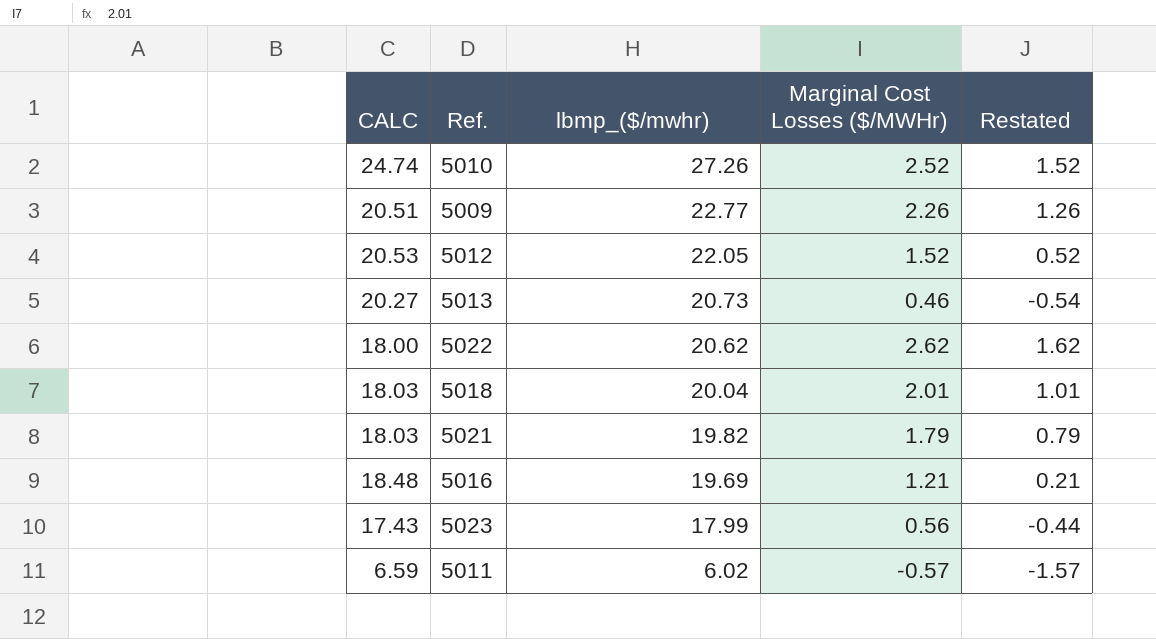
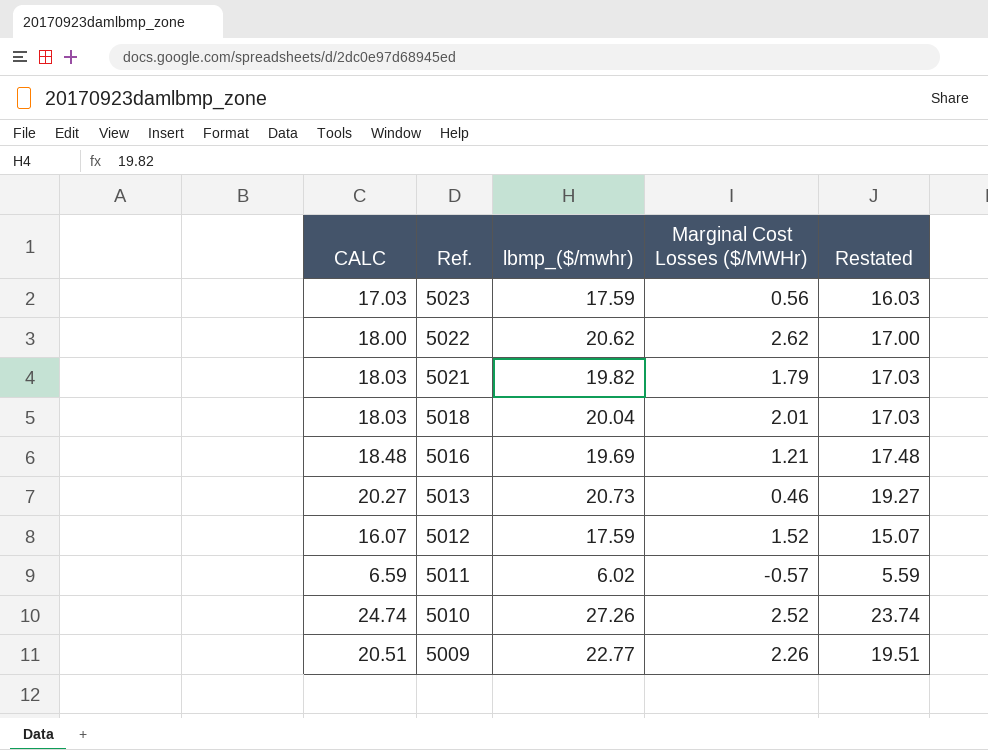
row order: lbmp_($/mwhr) descending -> Ref. descending
column Restated | formula: [Marginal Cost Losses ($/MWHr)] - 1 -> [CALC] - 1
5023 | CALC: 17.43 -> 17.03
5023 | lbmp_($/mwhr): 17.99 -> 17.59
5012 | CALC: 20.53 -> 16.07
5012 | lbmp_($/mwhr): 22.05 -> 17.59

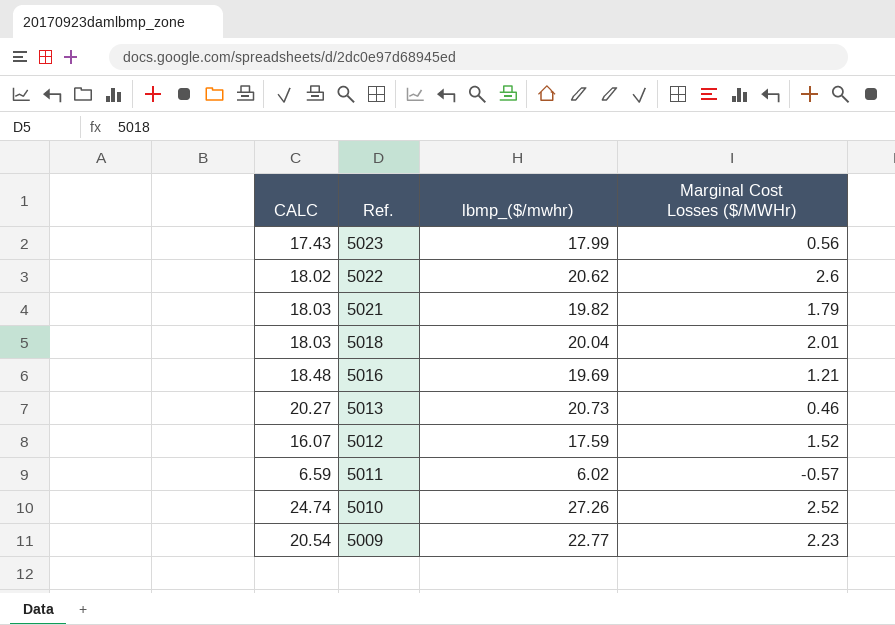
column Restated | formula: [CALC] - 1 -> none
5023 | CALC: 17.03 -> 17.43
5023 | lbmp_($/mwhr): 17.59 -> 17.99
5022 | CALC: 18.00 -> 18.02
5022 | Marginal Cost Losses ($/MWHr): 2.62 -> 2.6
5009 | CALC: 20.51 -> 20.54
5009 | Marginal Cost Losses ($/MWHr): 2.26 -> 2.23

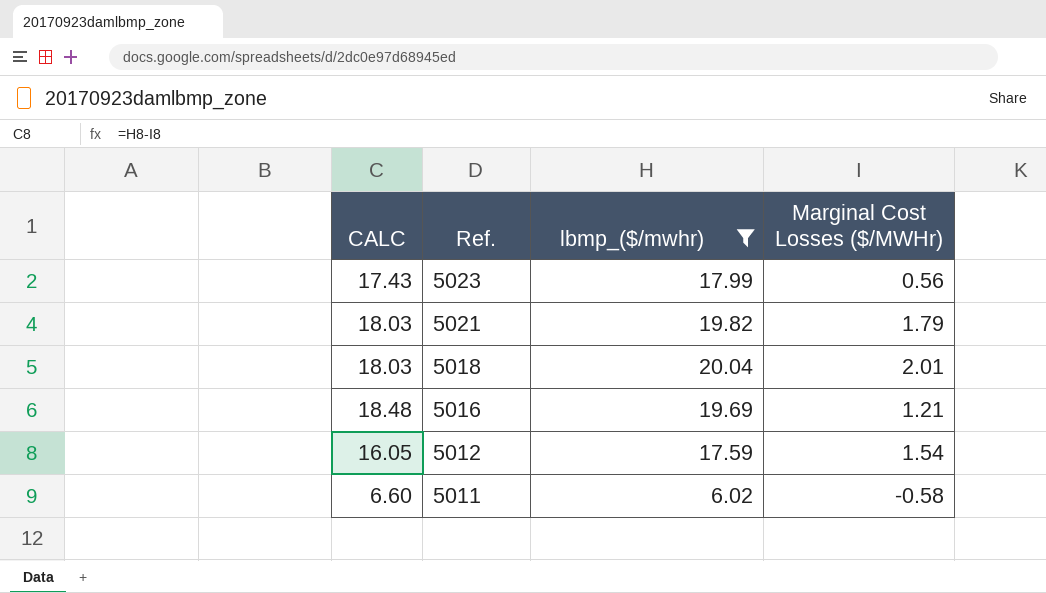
filter: none -> lbmp_($/mwhr) <= 20.04
5012 | CALC: 16.07 -> 16.05
5012 | Marginal Cost Losses ($/MWHr): 1.52 -> 1.54
5011 | CALC: 6.59 -> 6.60
5011 | Marginal Cost Losses ($/MWHr): -0.57 -> -0.58

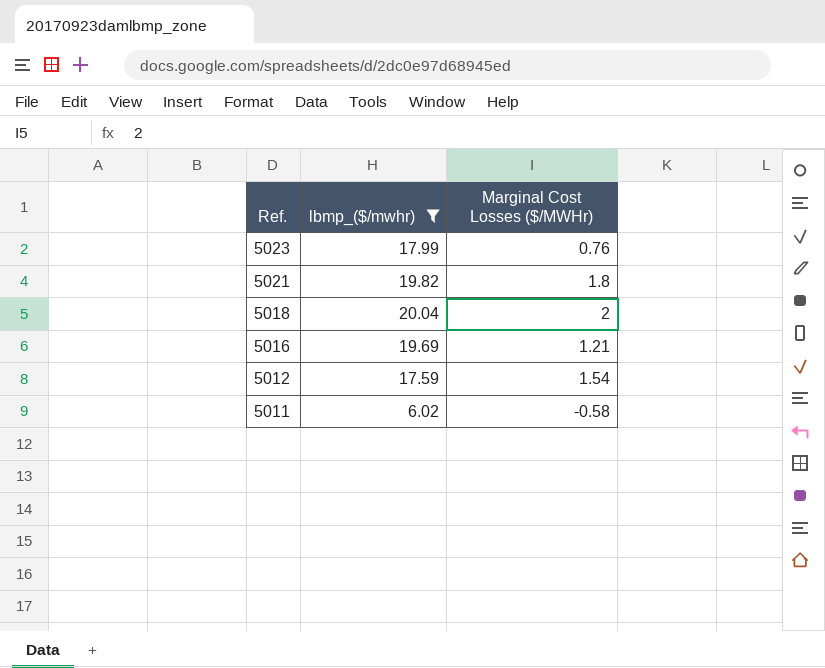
column CALC | formula: [lbmp_($/mwhr)] - [Marginal Cost Losses ($/MWHr)] -> none
5023 | Marginal Cost Losses ($/MWHr): 0.56 -> 0.76
5021 | Marginal Cost Losses ($/MWHr): 1.79 -> 1.8
5018 | Marginal Cost Losses ($/MWHr): 2.01 -> 2

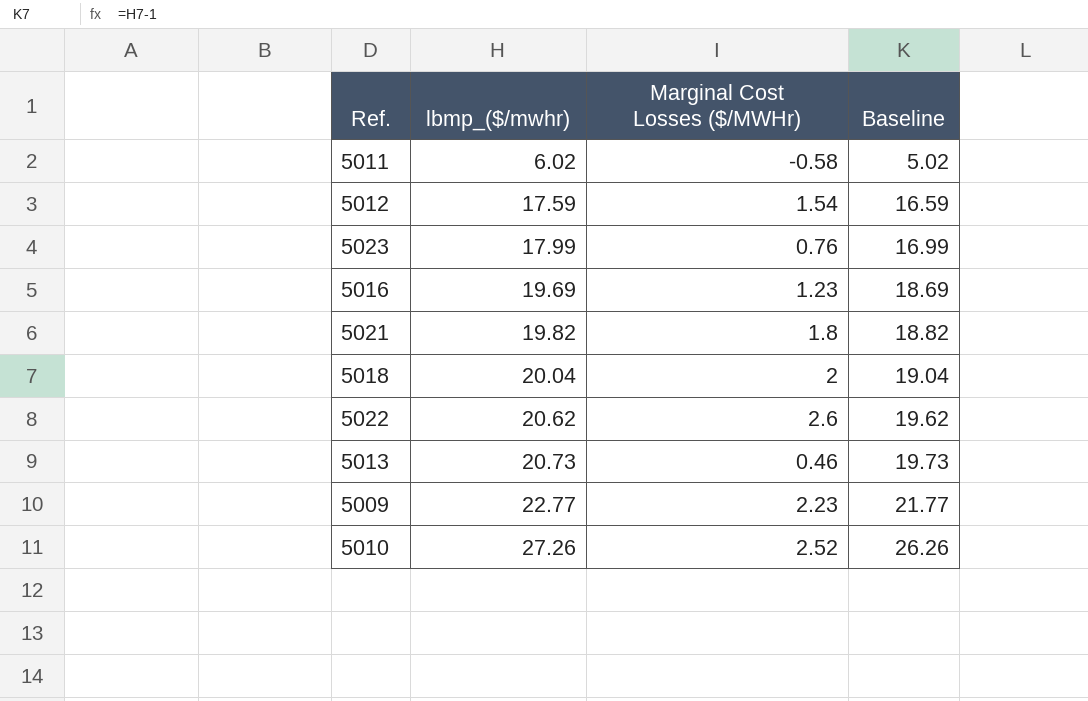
filter: lbmp_($/mwhr) <= 20.04 -> none
row order: Ref. descending -> lbmp_($/mwhr) ascending
column Baseline | formula: none -> [lbmp_($/mwhr)] - 1
5016 | Marginal Cost Losses ($/MWHr): 1.21 -> 1.23

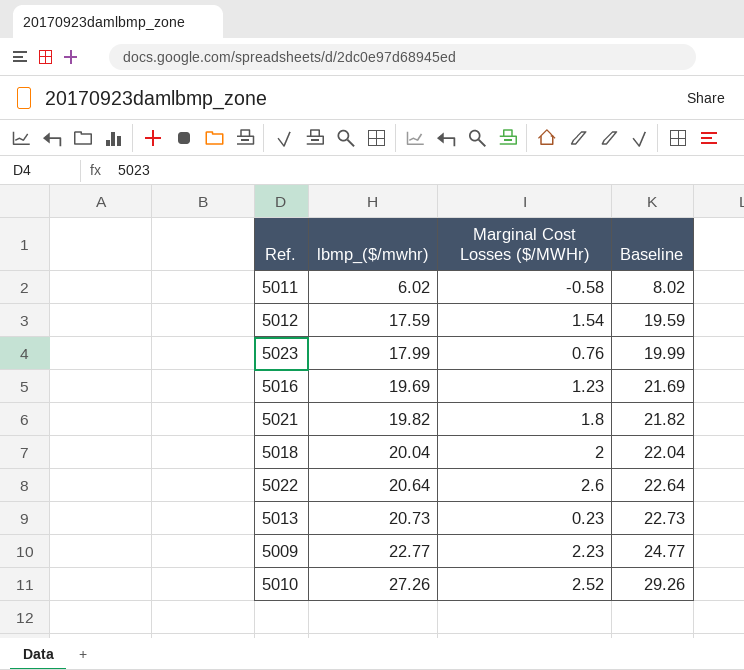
column Baseline | formula: [lbmp_($/mwhr)] - 1 -> [lbmp_($/mwhr)] + 2
5022 | lbmp_($/mwhr): 20.62 -> 20.64
5013 | Marginal Cost Losses ($/MWHr): 0.46 -> 0.23

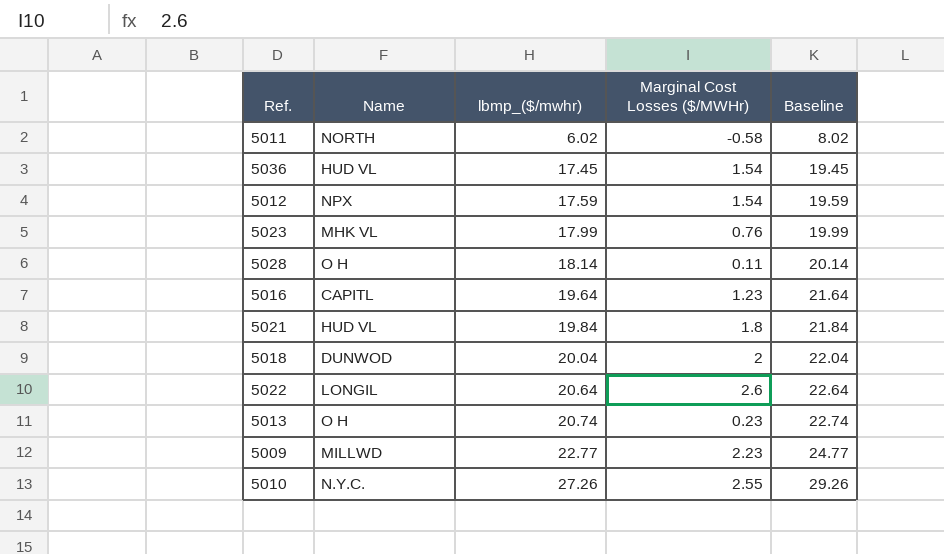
column Name | position: none -> 2
row 5036: none -> HUD VL | 17.45 | 1.54 | 19.45
row 5028: none -> O H | 18.14 | 0.11 | 20.14
5016 | lbmp_($/mwhr): 19.69 -> 19.64
5016 | Baseline: 21.69 -> 21.64
5021 | lbmp_($/mwhr): 19.82 -> 19.84
5021 | Baseline: 21.82 -> 21.84
5013 | lbmp_($/mwhr): 20.73 -> 20.74
5013 | Baseline: 22.73 -> 22.74
5010 | Marginal Cost Losses ($/MWHr): 2.52 -> 2.55

